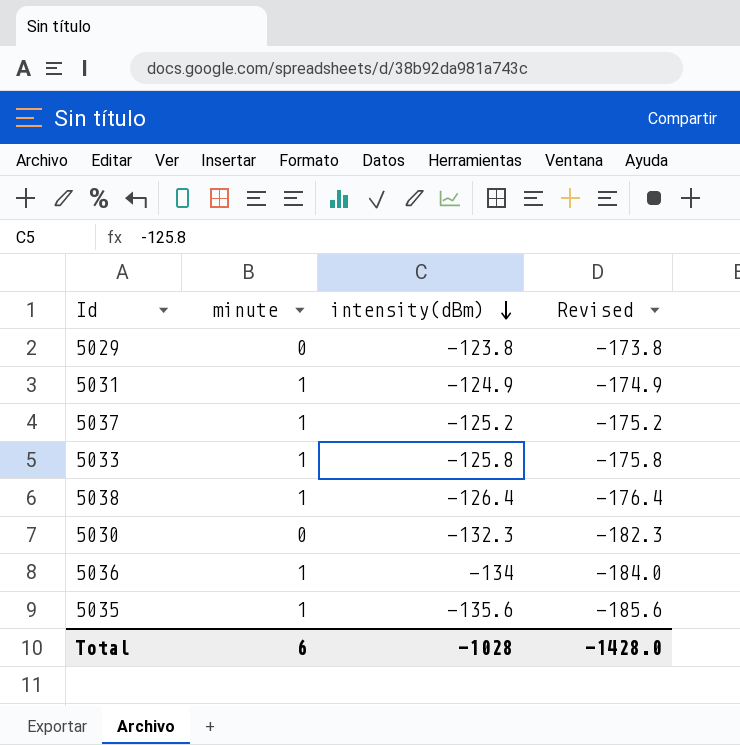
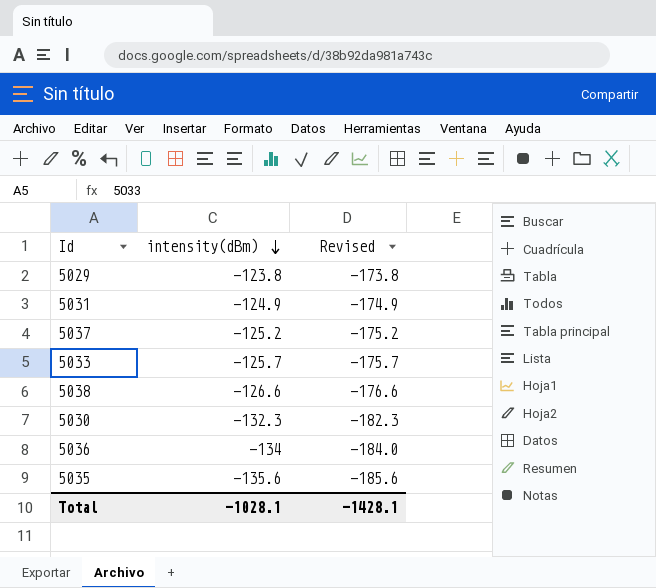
column minute | position: 2 -> none
5033 | intensity(dBm): -125.8 -> -125.7
5033 | Revised: -175.8 -> -175.7
5038 | intensity(dBm): -126.4 -> -126.6
5038 | Revised: -176.4 -> -176.6
Total | intensity(dBm): -1028 -> -1028.1
Total | Revised: -1428.0 -> -1428.1

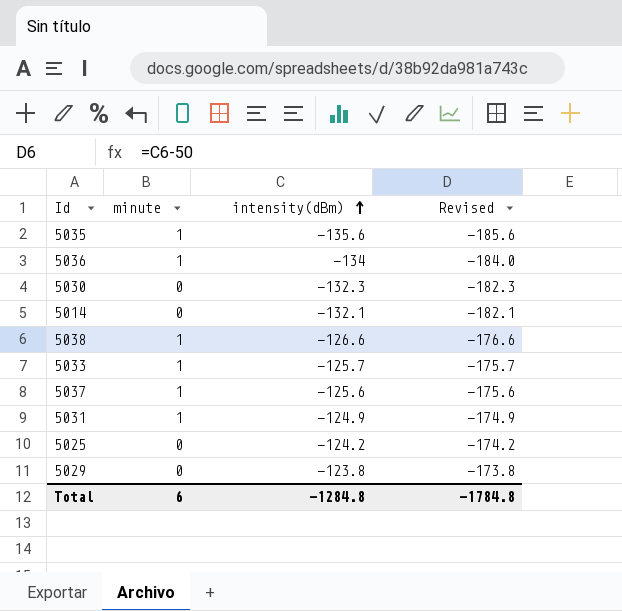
row order: intensity(dBm) descending -> intensity(dBm) ascending
column minute | position: none -> 2
row 5014: none -> 0 | -132.1 | -182.1
5037 | intensity(dBm): -125.2 -> -125.6
5037 | Revised: -175.2 -> -175.6
row 5025: none -> 0 | -124.2 | -174.2
Total | intensity(dBm): -1028.1 -> -1284.8
Total | Revised: -1428.1 -> -1784.8

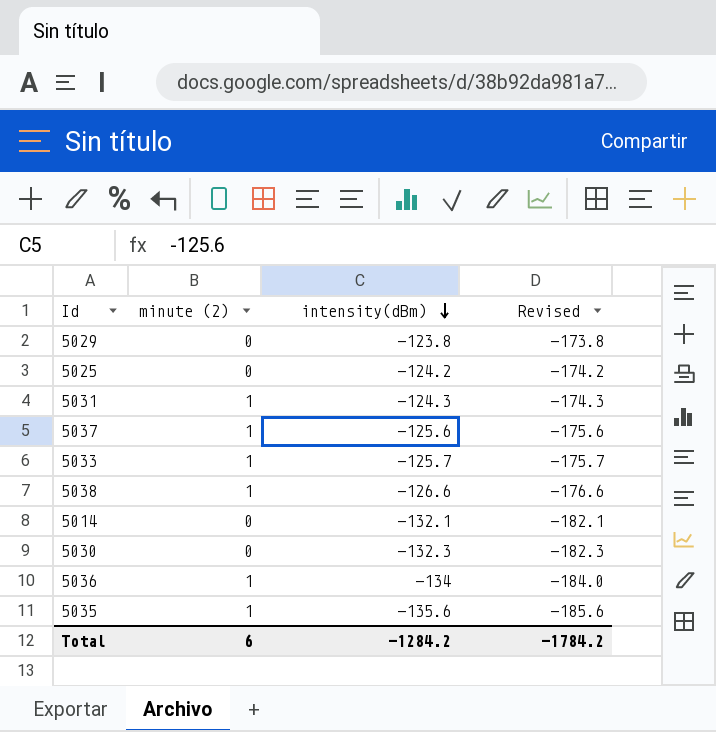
row order: intensity(dBm) ascending -> intensity(dBm) descending
column name: minute -> minute (2)
5031 | intensity(dBm): -124.9 -> -124.3
5031 | Revised: -174.9 -> -174.3
Total | intensity(dBm): -1284.8 -> -1284.2
Total | Revised: -1784.8 -> -1784.2

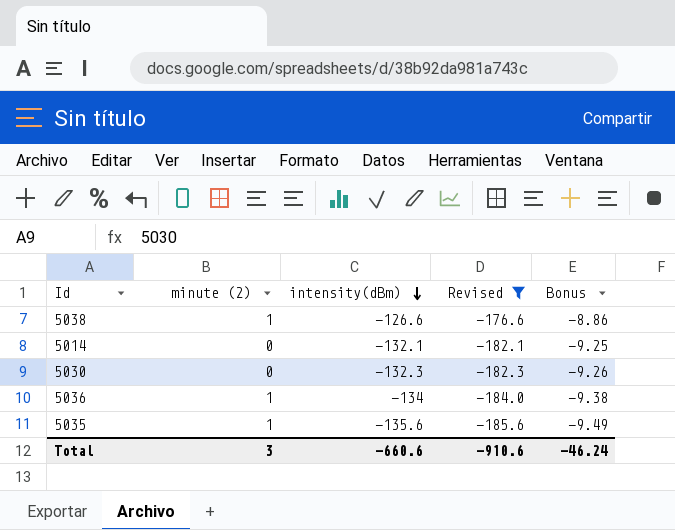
filter: none -> Revised <= -176.6
column Bonus | formula: none -> [intensity(dBm)] * 0.07
Total | minute (2): 6 -> 3
Total | intensity(dBm): -1284.2 -> -660.6
Total | Revised: -1784.2 -> -910.6

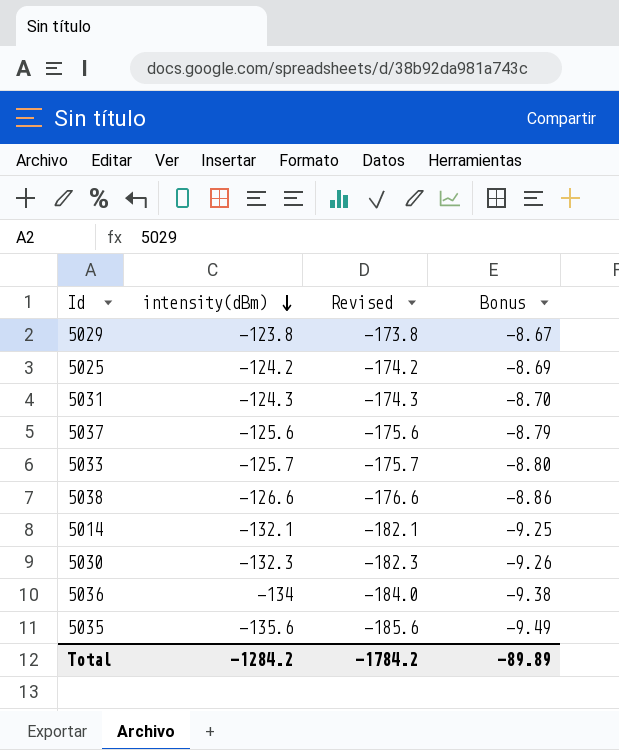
filter: Revised <= -176.6 -> none
column minute (2) | position: 2 -> none
Total | intensity(dBm): -660.6 -> -1284.2
Total | Revised: -910.6 -> -1784.2
Total | Bonus: -46.24 -> -89.89

